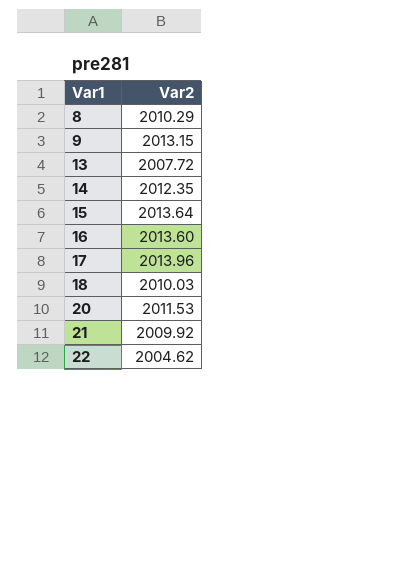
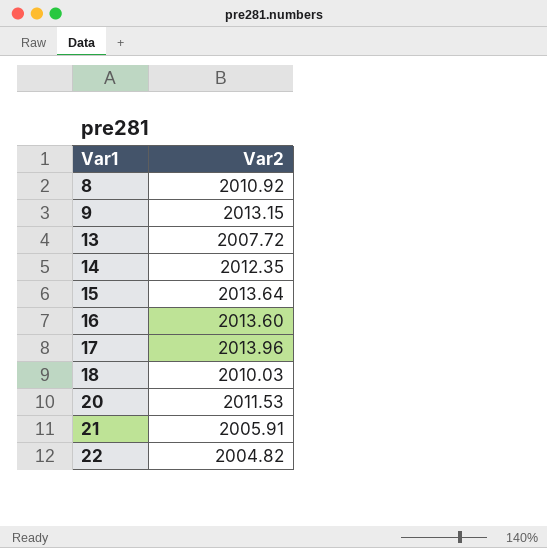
8 | Var2: 2010.29 -> 2010.92
21 | Var2: 2009.92 -> 2005.91
22 | Var2: 2004.62 -> 2004.82

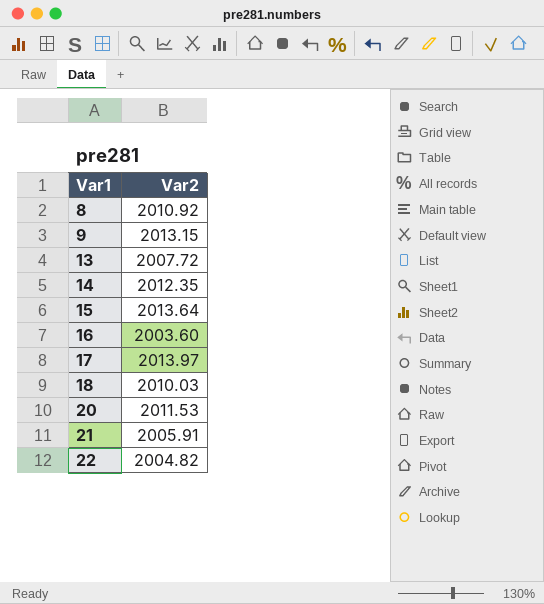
16 | Var2: 2013.60 -> 2003.60
17 | Var2: 2013.96 -> 2013.97

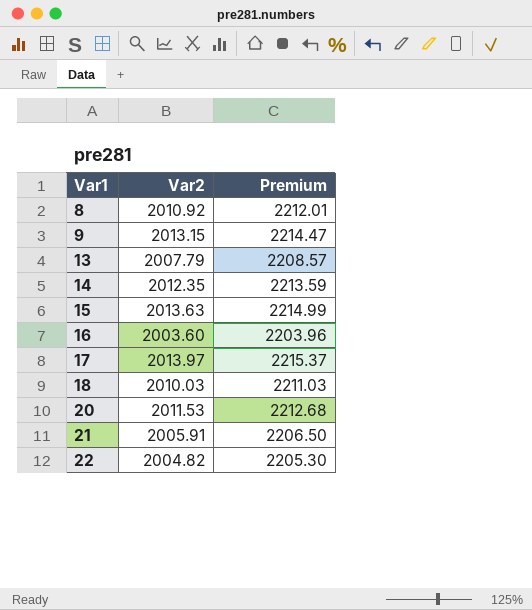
column Premium | formula: none -> [Var2] * 1.1
13 | Var2: 2007.72 -> 2007.79
15 | Var2: 2013.64 -> 2013.63

